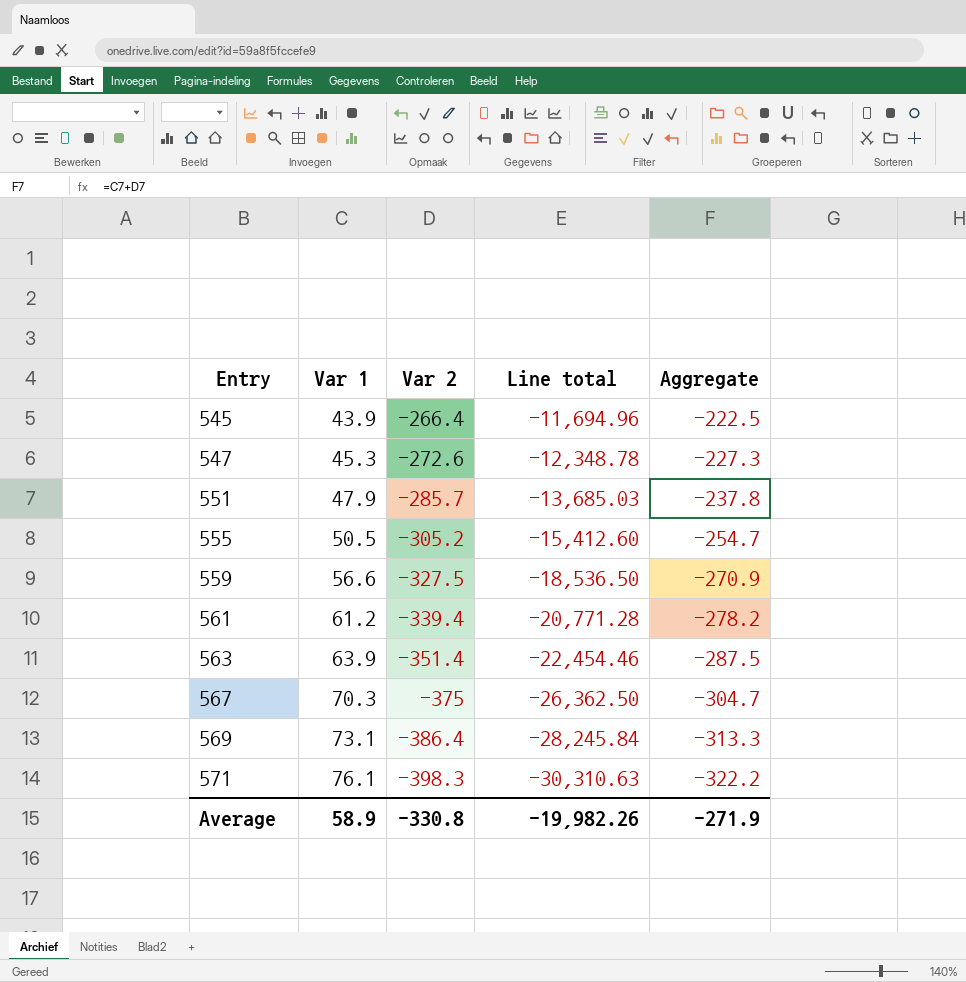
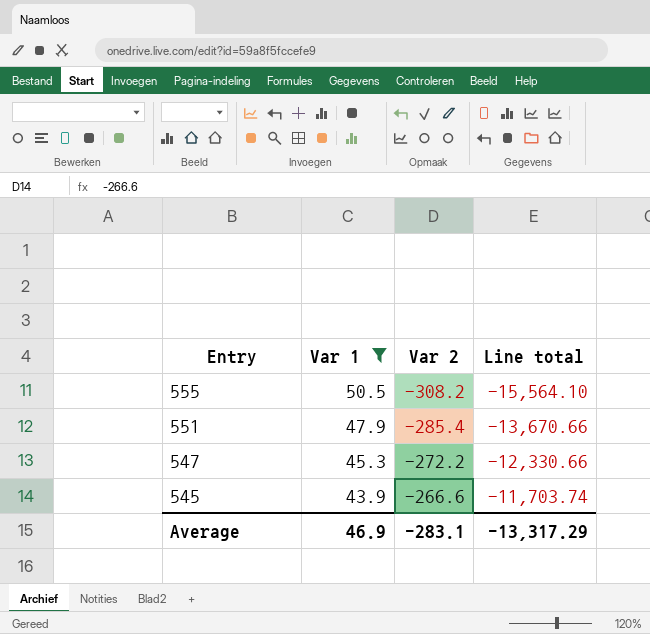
filter: none -> Var 1 <= 50.5
row order: Entry ascending -> Entry descending
column Aggregate | formula: [Var 1] + [Var 2] -> none
555 | Var 2: -305.2 -> -308.2
555 | Line total: -15,412.60 -> -15,564.10
551 | Var 2: -285.7 -> -285.4
551 | Line total: -13,685.03 -> -13,670.66
547 | Var 2: -272.6 -> -272.2
547 | Line total: -12,348.78 -> -12,330.66
545 | Var 2: -266.4 -> -266.6
545 | Line total: -11,694.96 -> -11,703.74
Average | Var 1: 58.9 -> 46.9
Average | Var 2: -330.8 -> -283.1
Average | Line total: -19,982.26 -> -13,317.29

